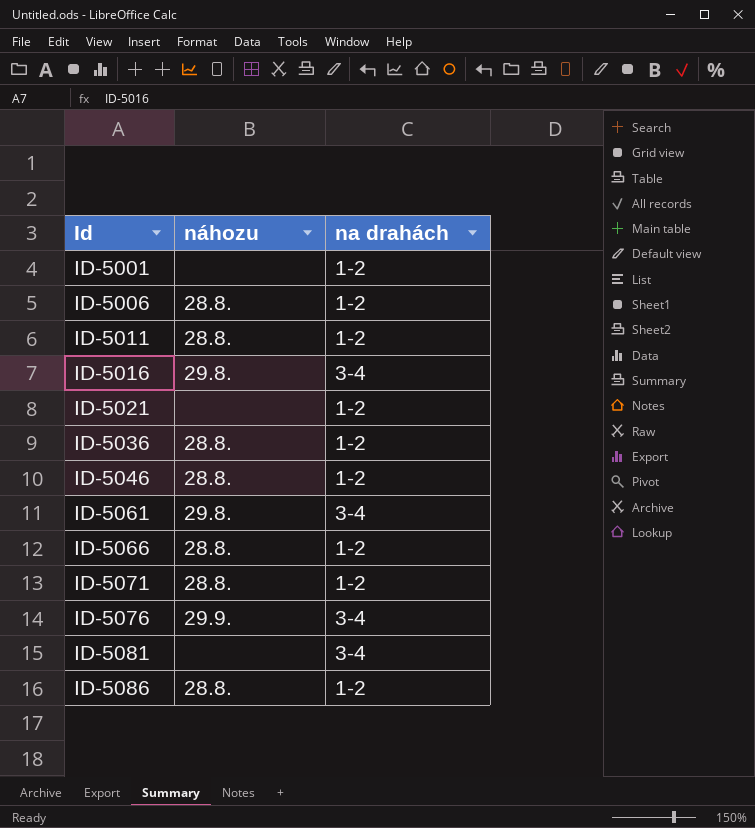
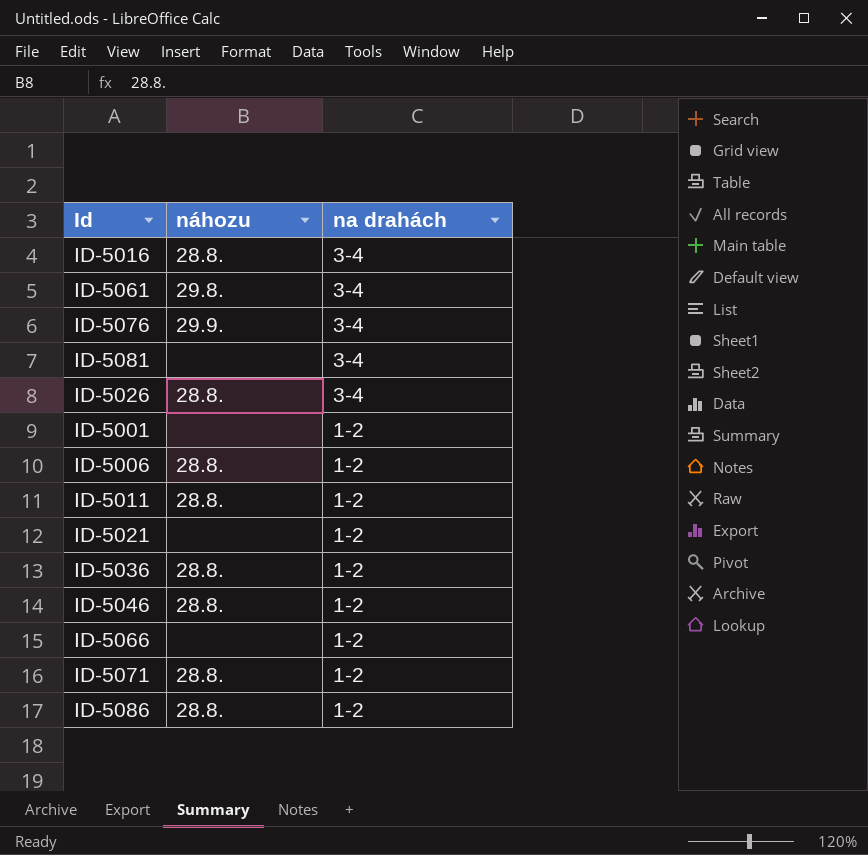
row order: Id ascending -> na drahách descending
ID-5016 | náhozu: 29.8. -> 28.8.
row ID-5026: none -> 28.8. | 3-4
ID-5066 | náhozu: 28.8. -> none

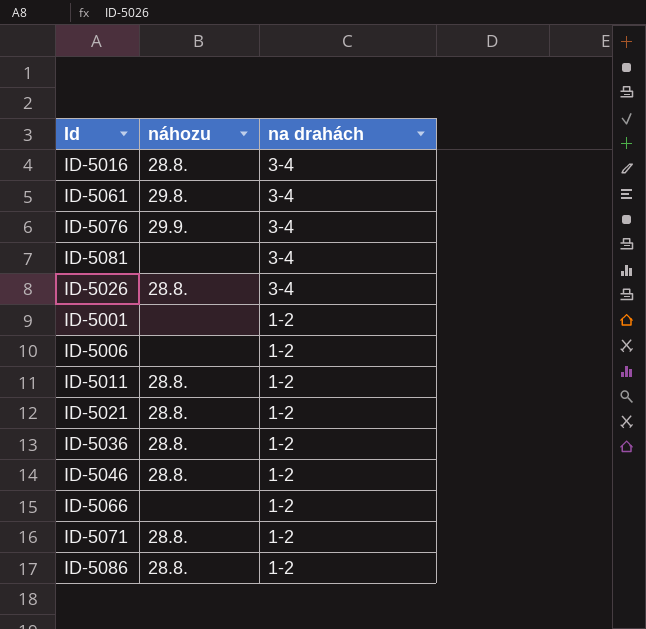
ID-5006 | náhozu: 28.8. -> none
ID-5021 | náhozu: none -> 28.8.

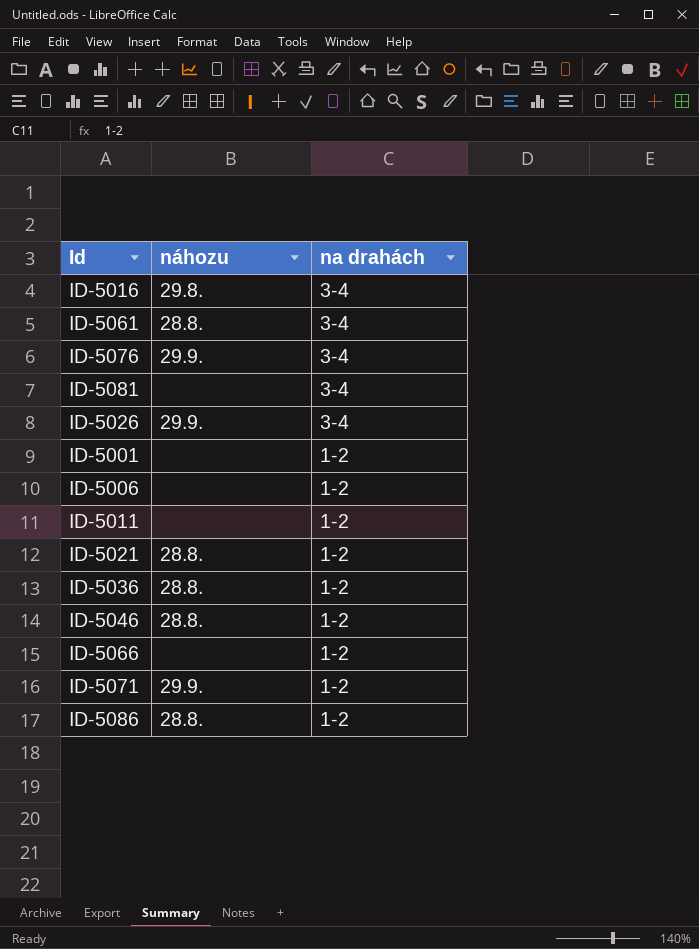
ID-5016 | náhozu: 28.8. -> 29.8.
ID-5061 | náhozu: 29.8. -> 28.8.
ID-5026 | náhozu: 28.8. -> 29.9.
ID-5011 | náhozu: 28.8. -> none
ID-5071 | náhozu: 28.8. -> 29.9.

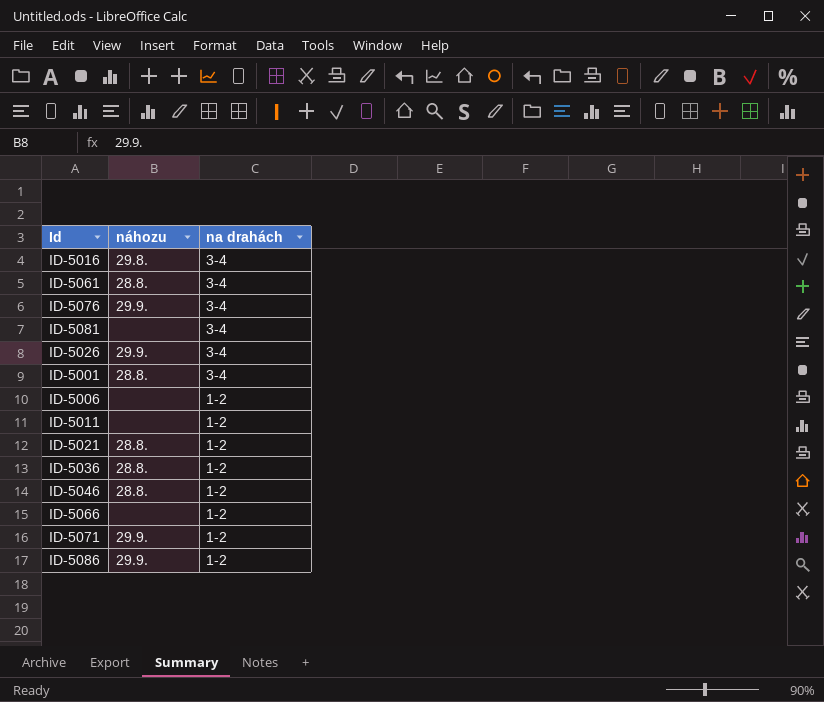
ID-5001 | náhozu: none -> 28.8.
ID-5001 | na drahách: 1-2 -> 3-4
ID-5086 | náhozu: 28.8. -> 29.9.

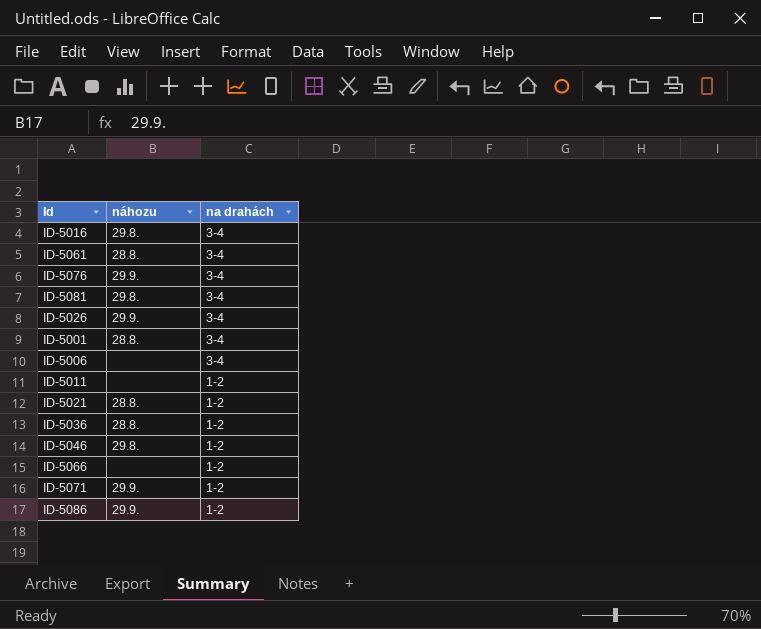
ID-5081 | náhozu: none -> 29.8.
ID-5006 | na drahách: 1-2 -> 3-4
ID-5046 | náhozu: 28.8. -> 29.8.

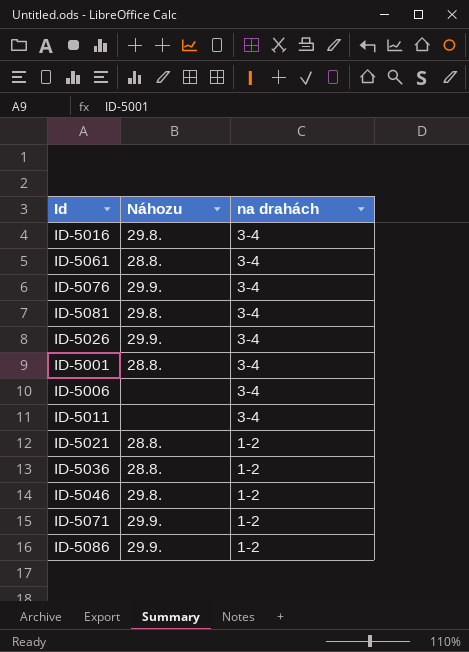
column name: náhozu -> Náhozu
row ID-5066: none | 1-2 -> none
ID-5011 | na drahách: 1-2 -> 3-4

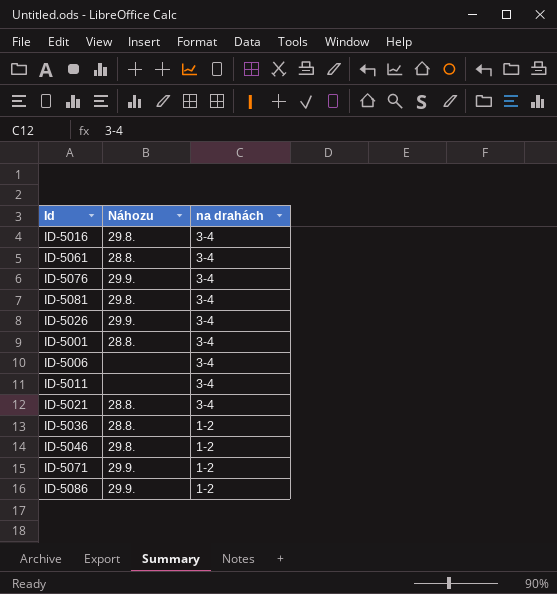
ID-5021 | na drahách: 1-2 -> 3-4

